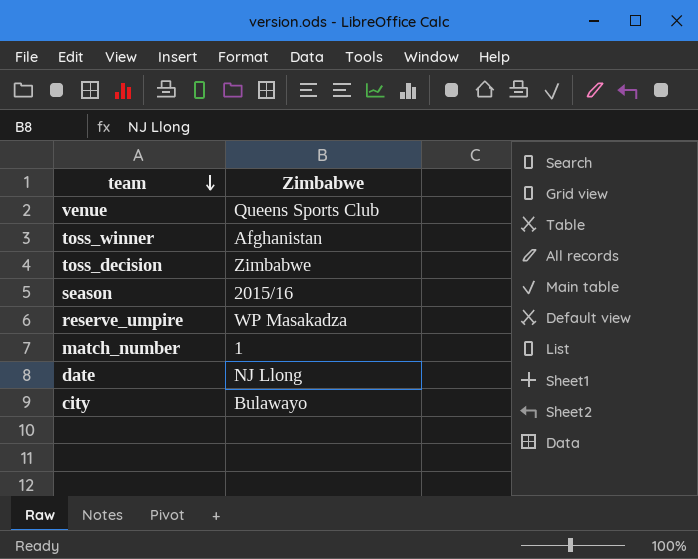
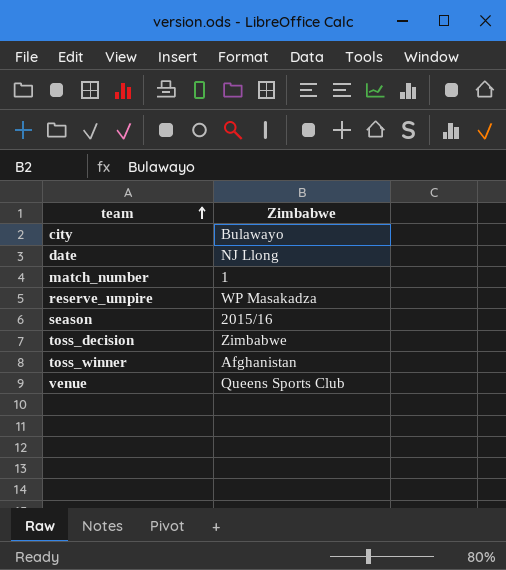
row order: team descending -> team ascending

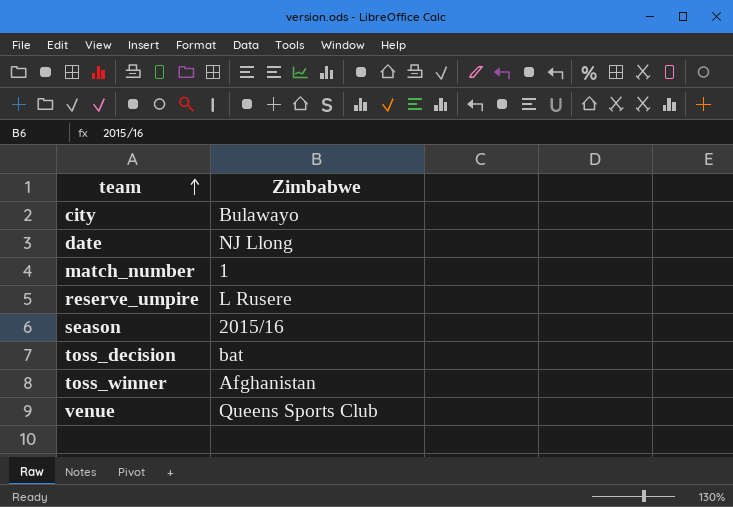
reserve_umpire | Zimbabwe: WP Masakadza -> L Rusere
toss_decision | Zimbabwe: Zimbabwe -> bat

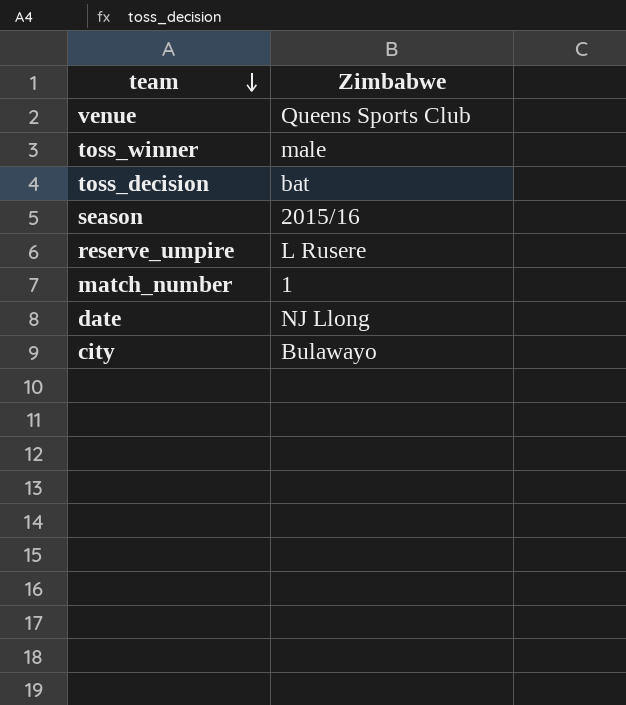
row order: team ascending -> team descending
toss_winner | Zimbabwe: Afghanistan -> male

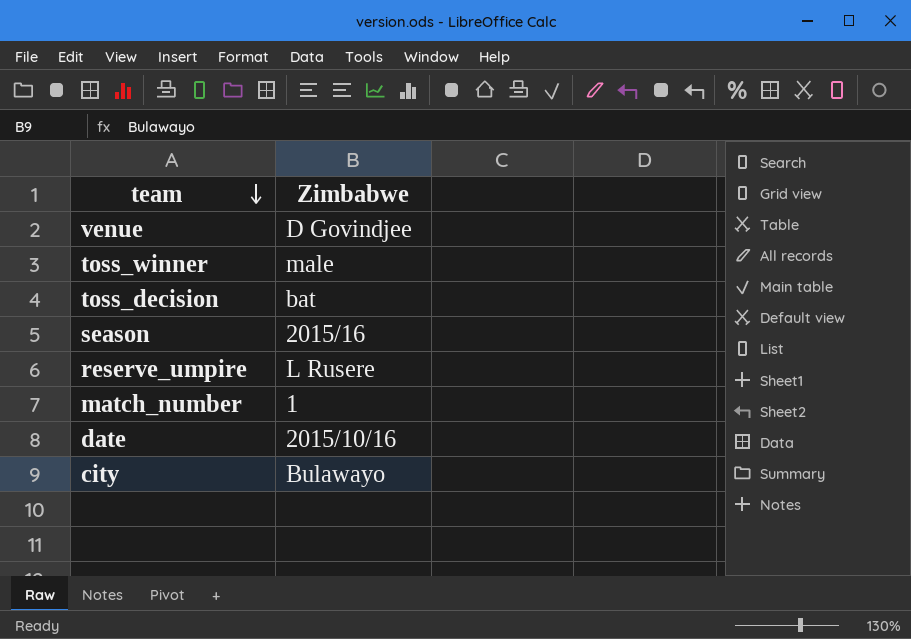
venue | Zimbabwe: Queens Sports Club -> D Govindjee
date | Zimbabwe: NJ Llong -> 2015/10/16

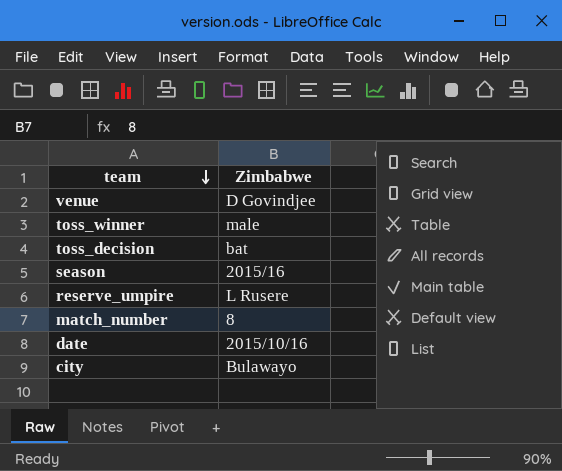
match_number | Zimbabwe: 1 -> 8

